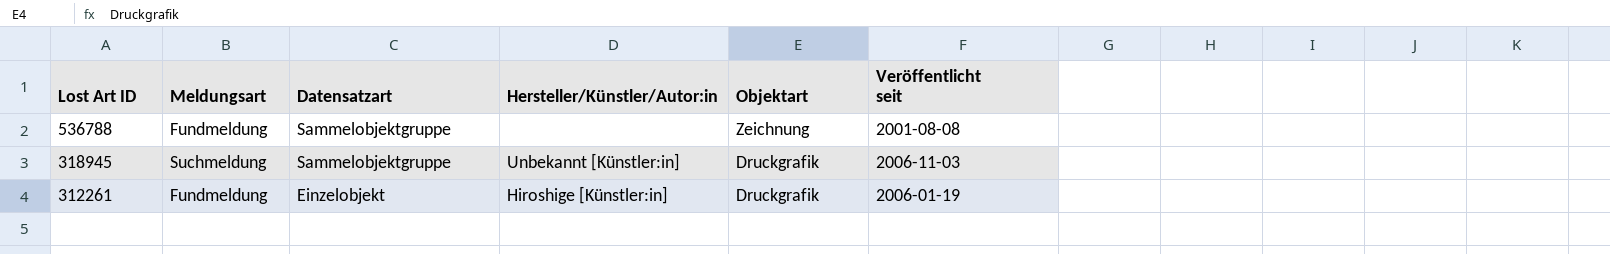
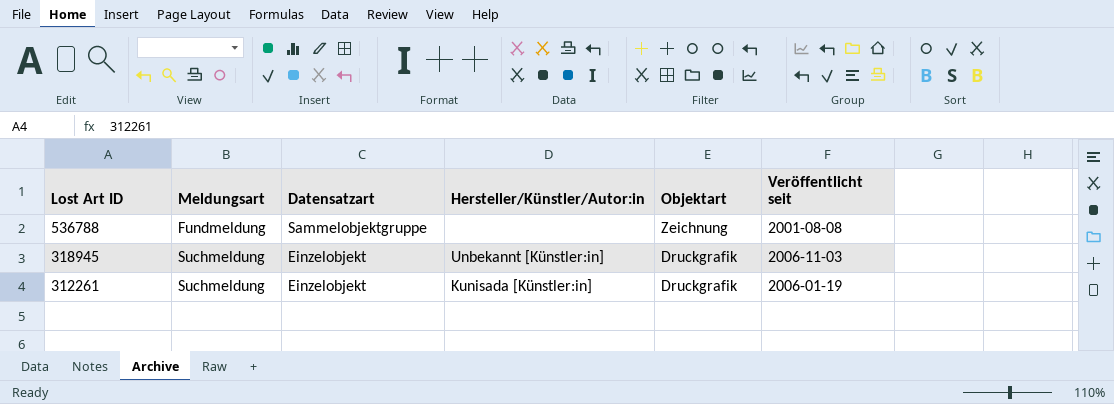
318945 | Datensatzart: Sammelobjektgruppe -> Einzelobjekt
312261 | Meldungsart: Fundmeldung -> Suchmeldung
312261 | Hersteller/Künstler/Autor:in: Hiroshige [Künstler:in] -> Kunisada [Künstler:in]

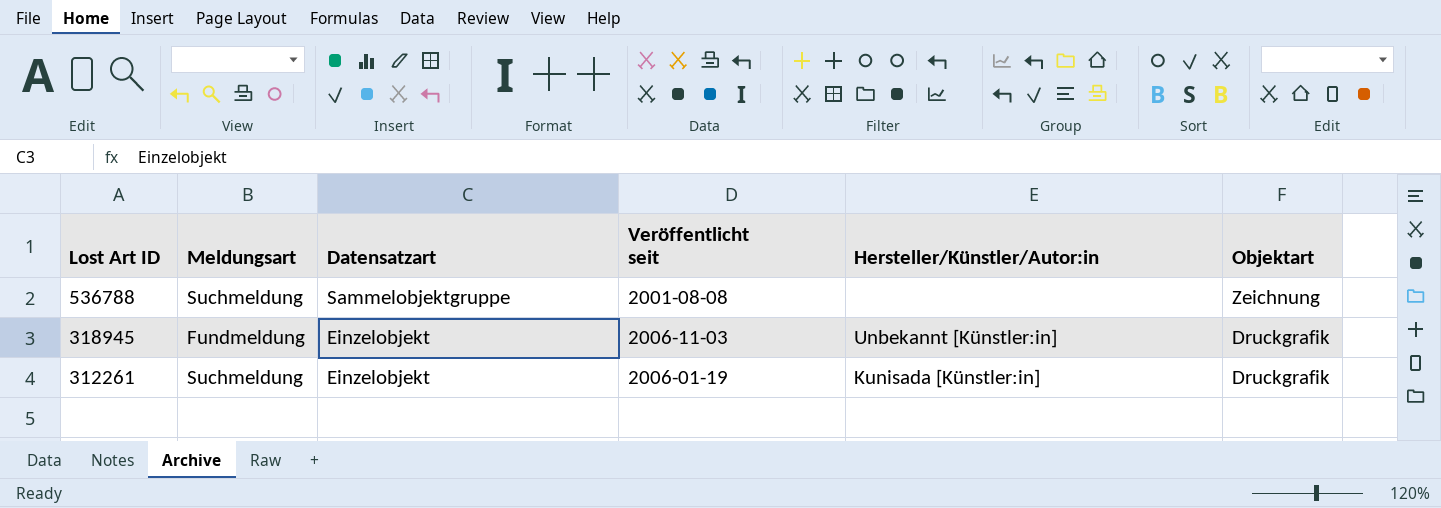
column Veröffentlicht seit | position: 6 -> 4
536788 | Meldungsart: Fundmeldung -> Suchmeldung
318945 | Meldungsart: Suchmeldung -> Fundmeldung

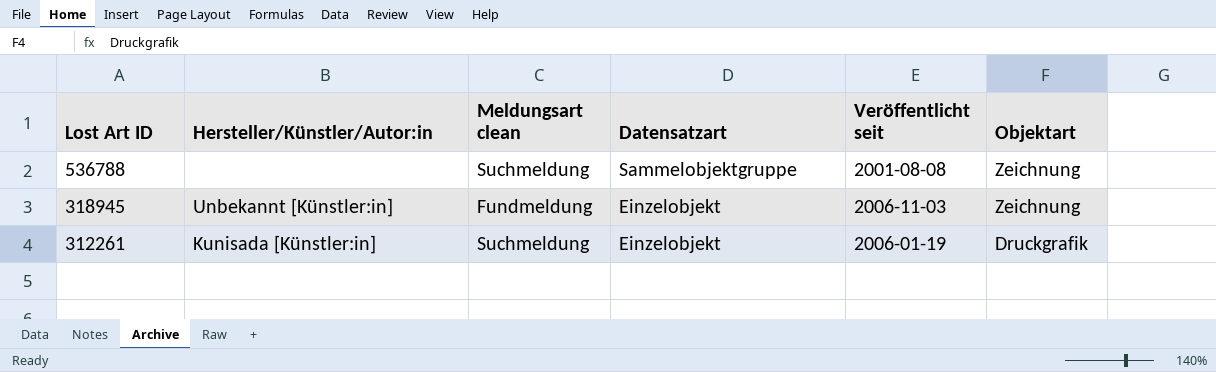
column Hersteller/Künstler/Autor:in | position: 5 -> 2
column name: Meldungsart -> Meldungsart clean
318945 | Objektart: Druckgrafik -> Zeichnung

